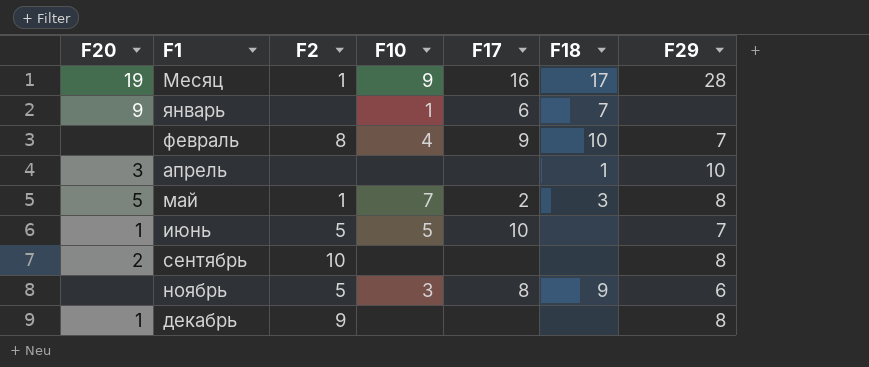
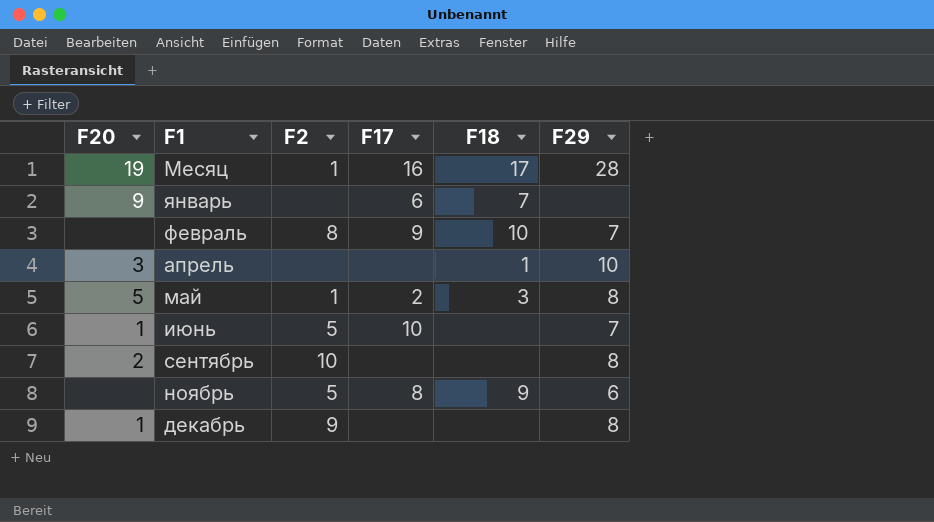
column F10 | position: 4 -> none

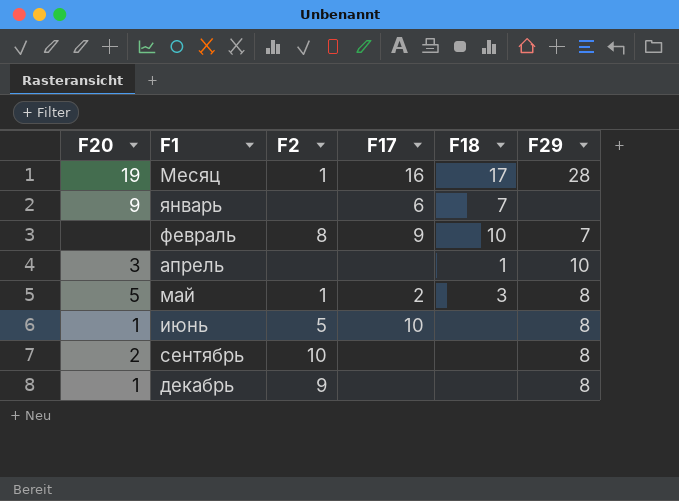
row ноябрь: none | 5 | 8 | 9 | 6 -> none
июнь | F29: 7 -> 8

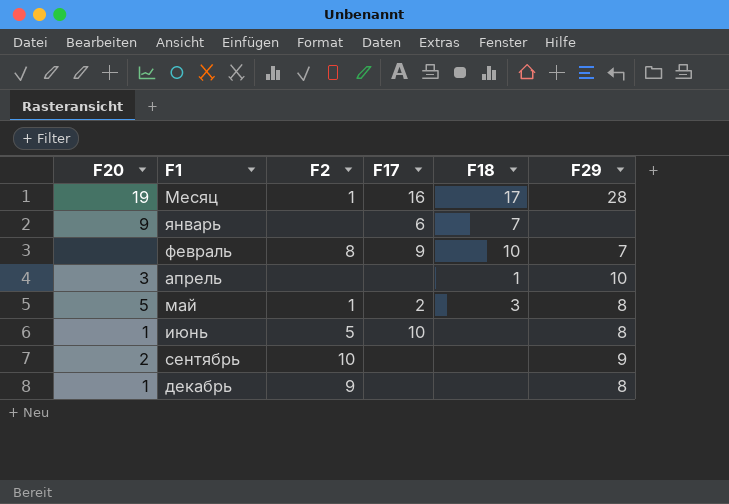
сентябрь | F29: 8 -> 9

